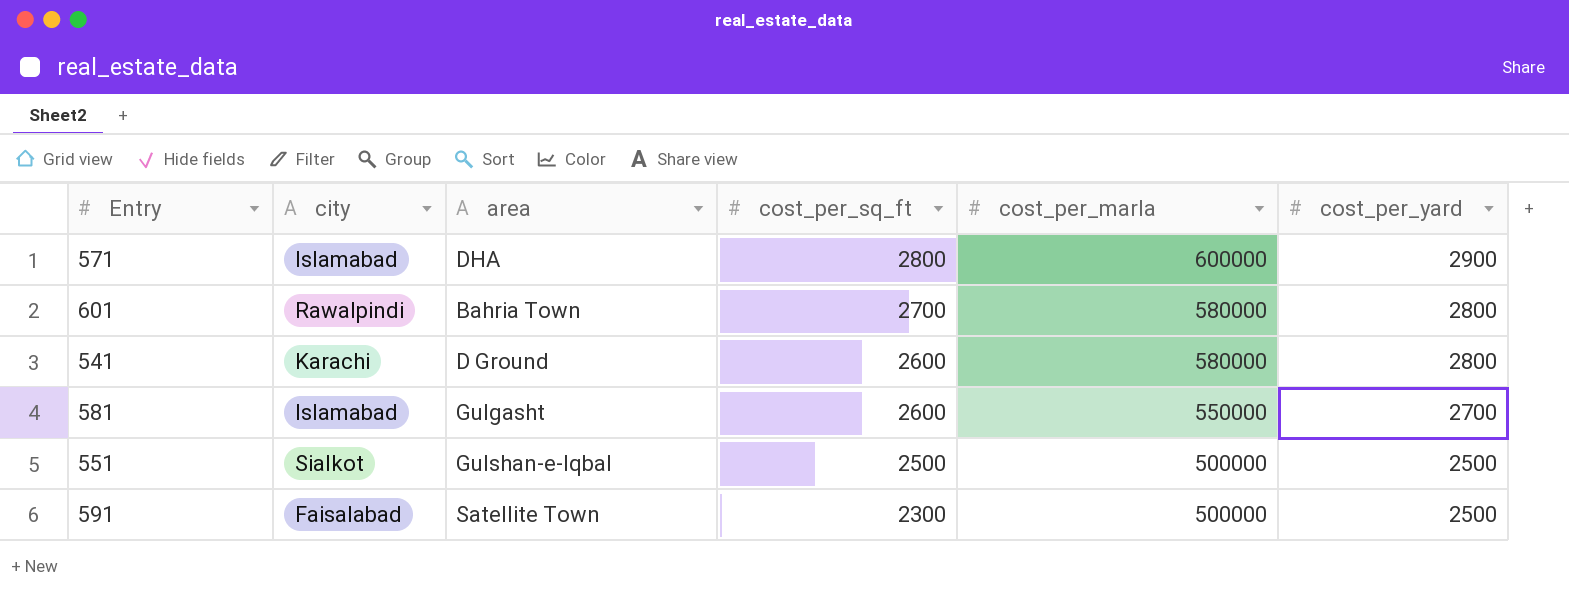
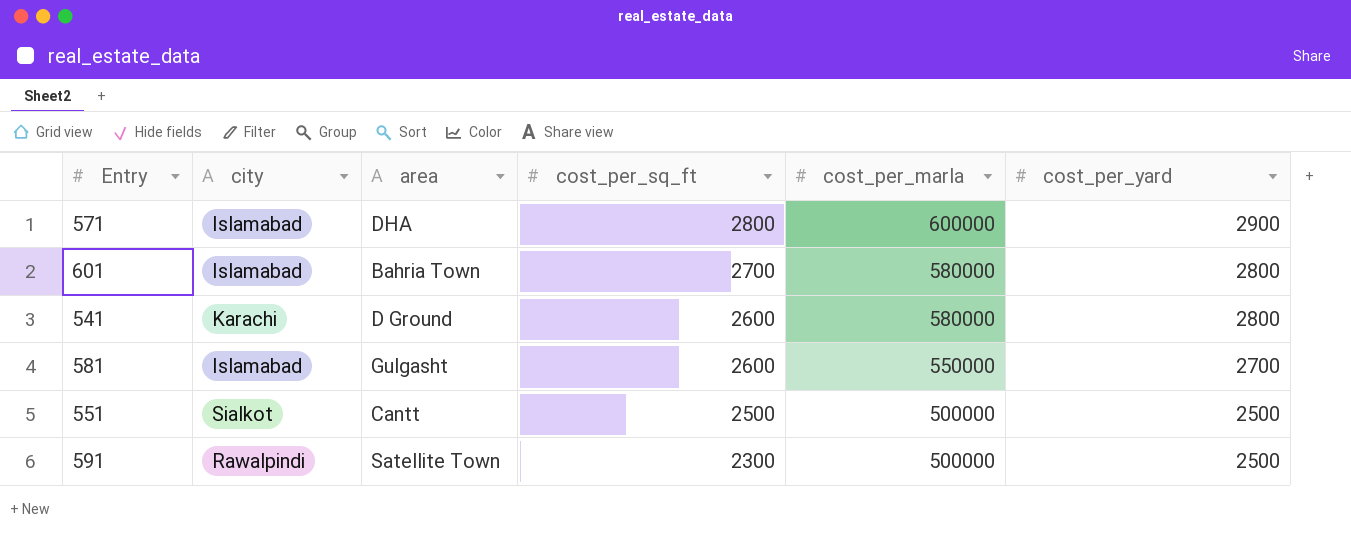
601 | city: Rawalpindi -> Islamabad
551 | area: Gulshan-e-Iqbal -> Cantt
591 | city: Faisalabad -> Rawalpindi

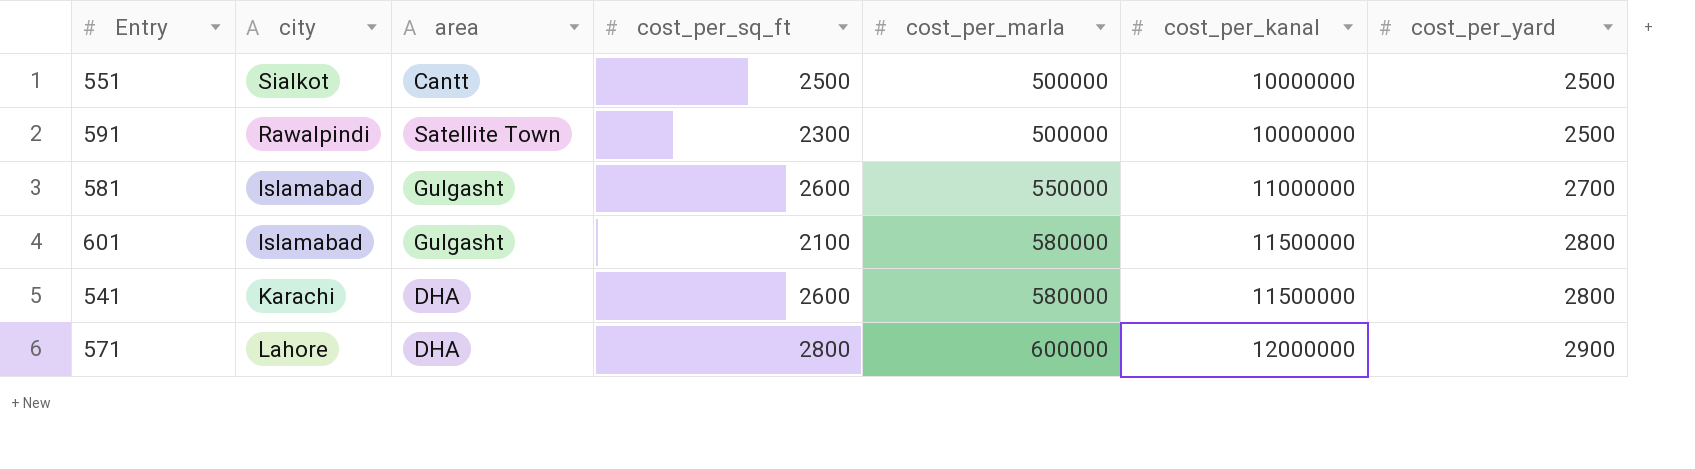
row order: cost_per_sq_ft descending -> cost_per_marla ascending
column cost_per_kanal | position: none -> 6
601 | area: Bahria Town -> Gulgasht
601 | cost_per_sq_ft: 2700 -> 2100
541 | area: D Ground -> DHA
571 | city: Islamabad -> Lahore

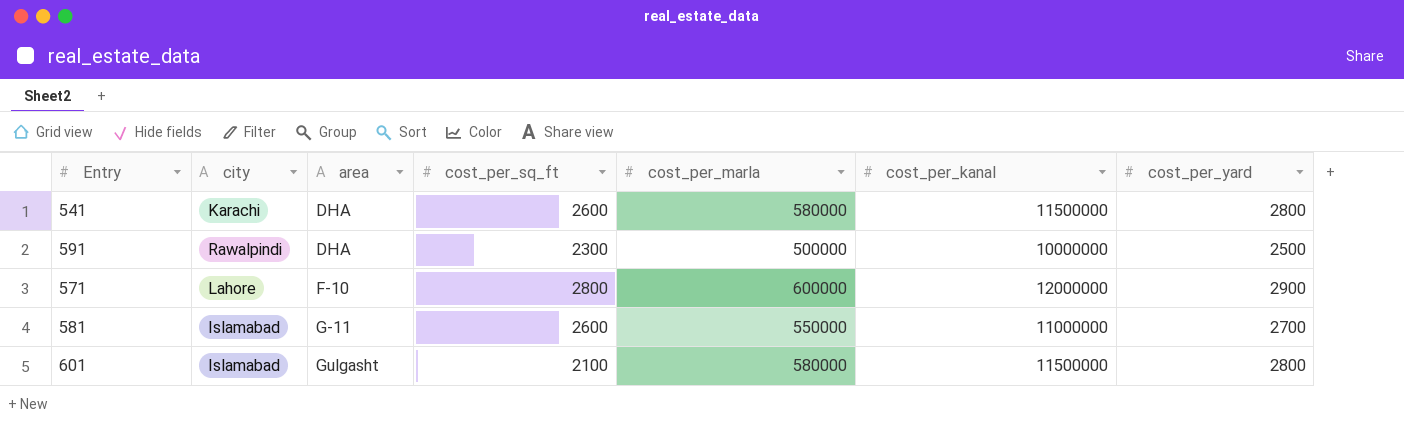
row order: cost_per_marla ascending -> area ascending
row 551: Sialkot | Cantt | 2500 | 500000 | 10000000 | 2500 -> none
591 | area: Satellite Town -> DHA
571 | area: DHA -> F-10
581 | area: Gulgasht -> G-11

